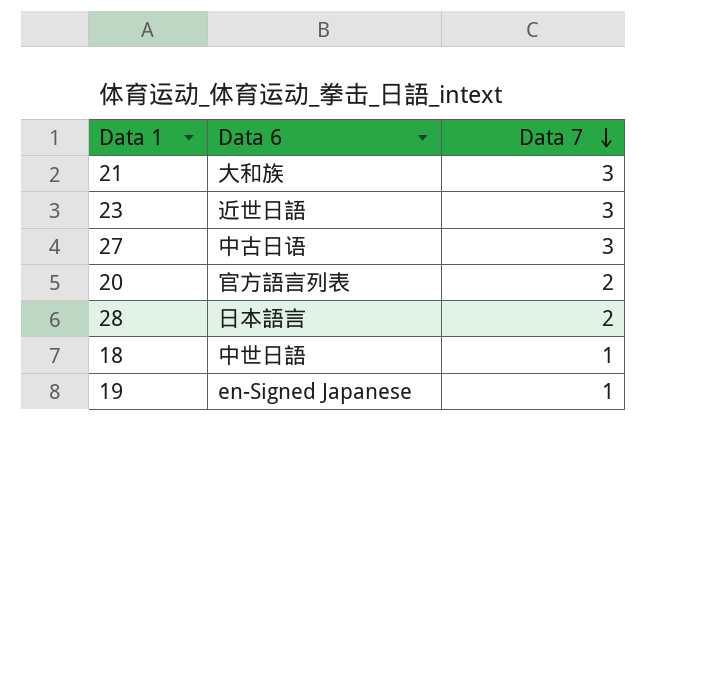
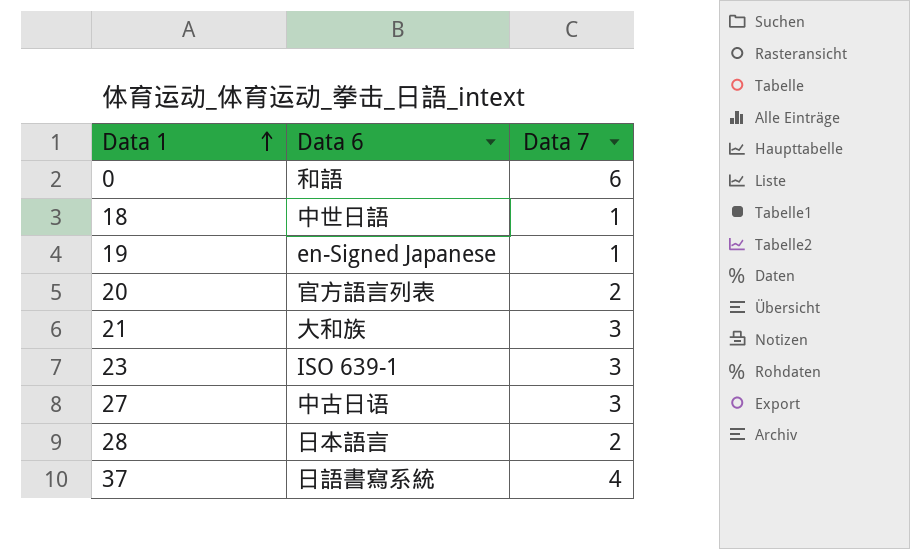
row order: Data 7 descending -> Data 1 ascending
row 0: none -> 和語 | 6
23 | Data 6: 近世日語 -> ISO 639-1
row 37: none -> 日語書寫系統 | 4

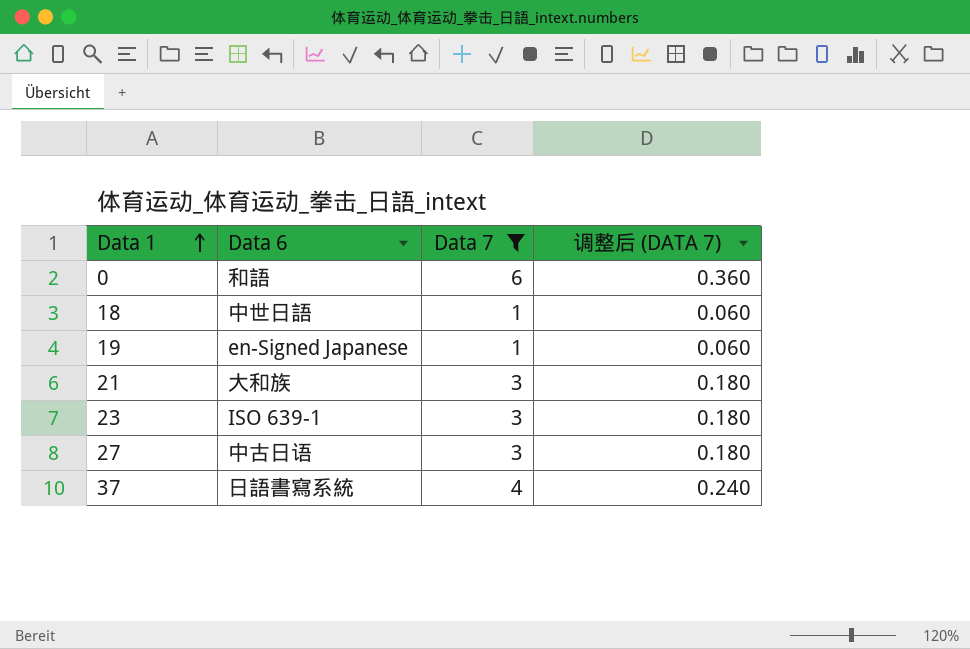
filter: none -> Data 7 != 2
column 调整后 (DATA 7) | formula: none -> [Data 7] * 0.06

